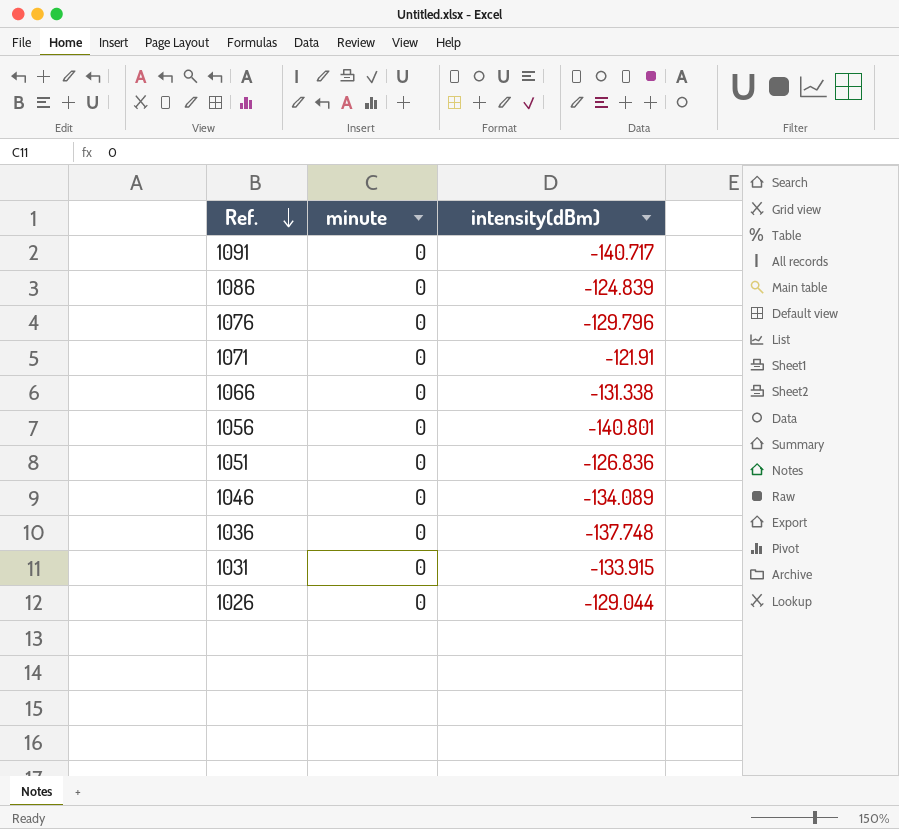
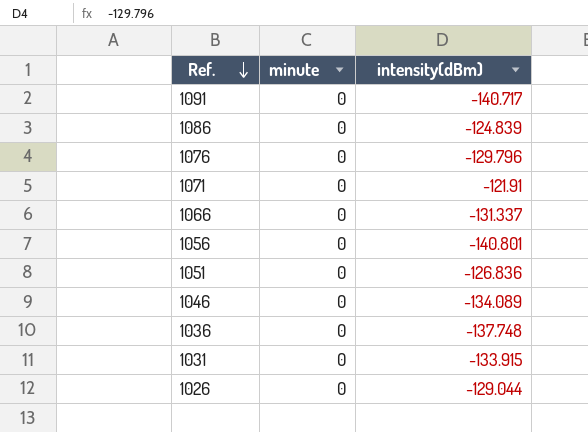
1066 | intensity(dBm): -131.338 -> -131.337

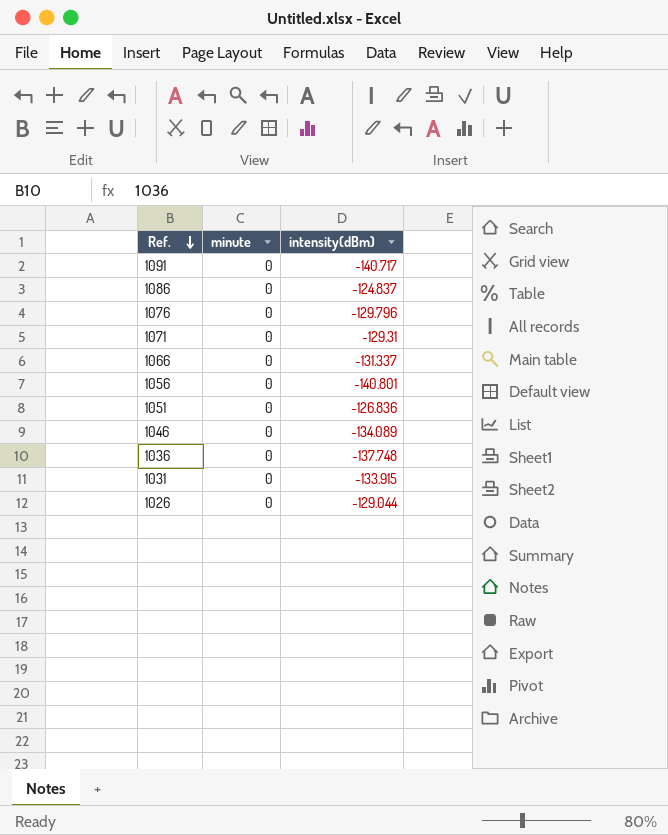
1086 | intensity(dBm): -124.839 -> -124.837
1071 | intensity(dBm): -121.91 -> -129.31

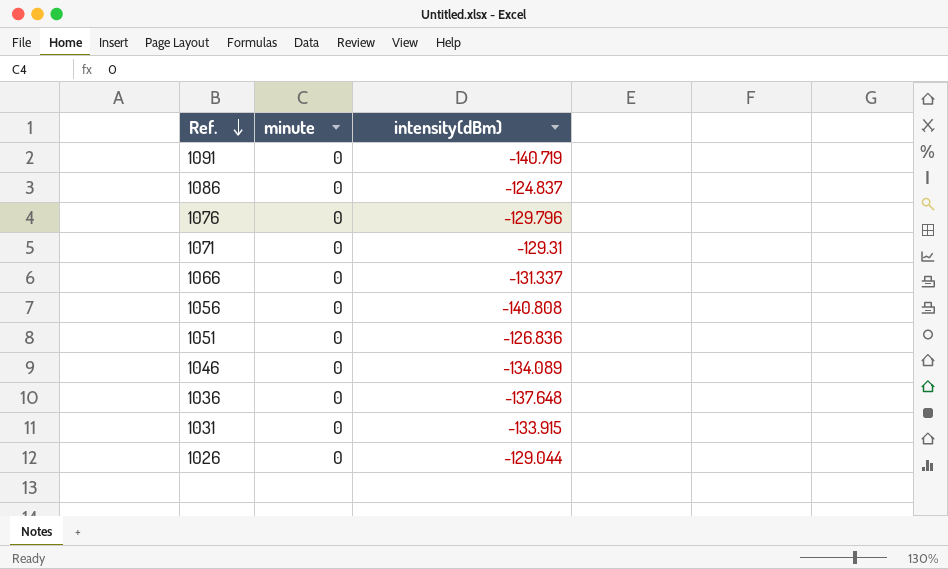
1091 | intensity(dBm): -140.717 -> -140.719
1056 | intensity(dBm): -140.801 -> -140.808
1036 | intensity(dBm): -137.748 -> -137.648

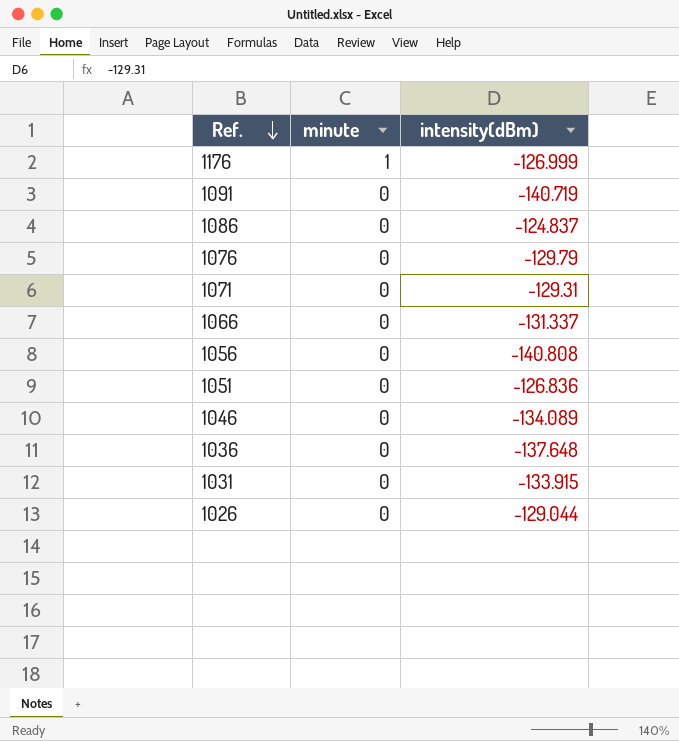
row 1176: none -> 1 | -126.999
1076 | intensity(dBm): -129.796 -> -129.79

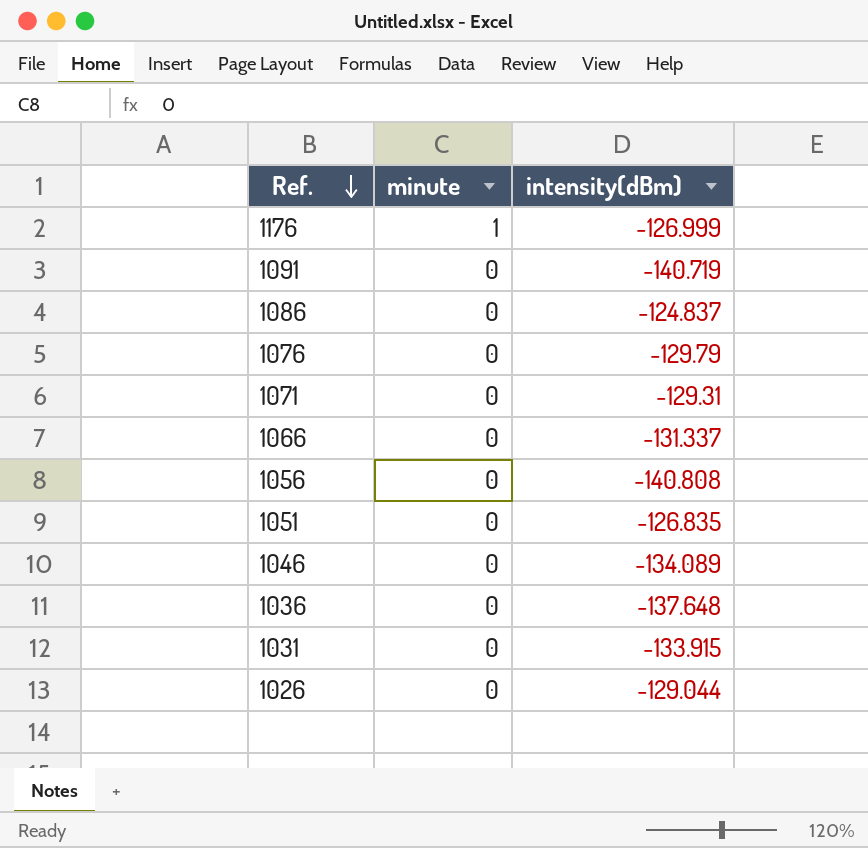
1051 | intensity(dBm): -126.836 -> -126.835

